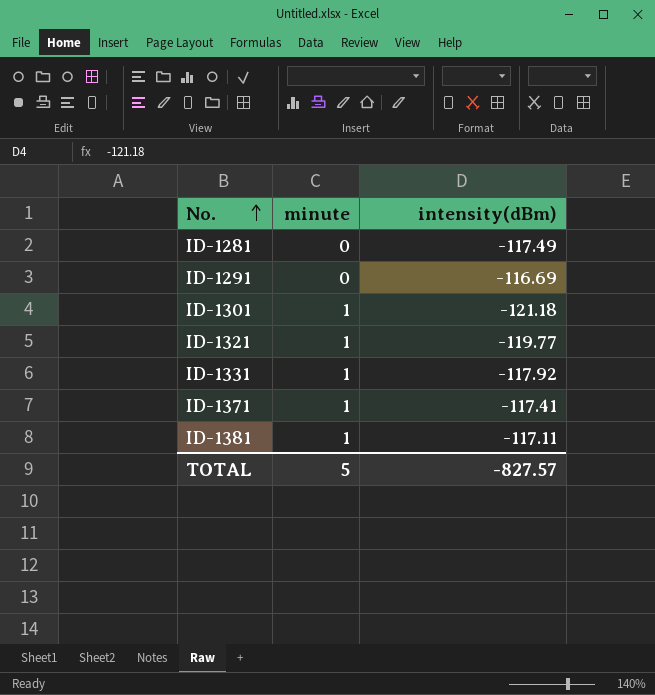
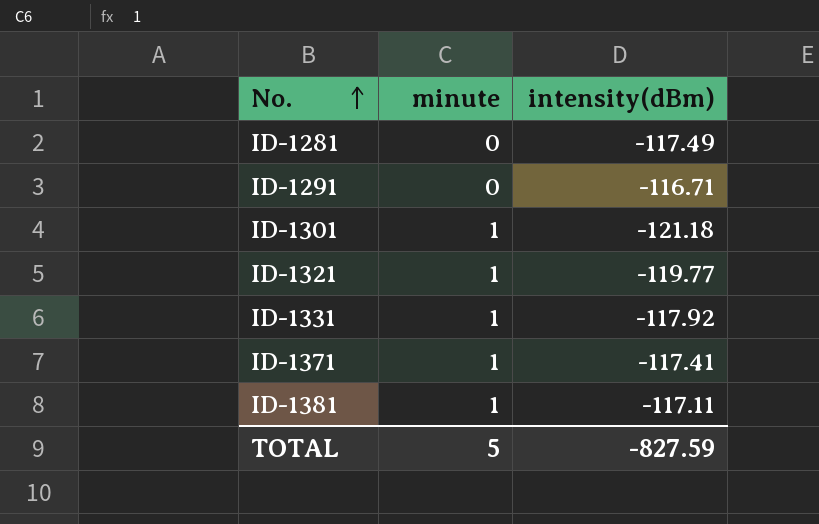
ID-1291 | intensity(dBm): -116.69 -> -116.71
TOTAL | intensity(dBm): -827.57 -> -827.59

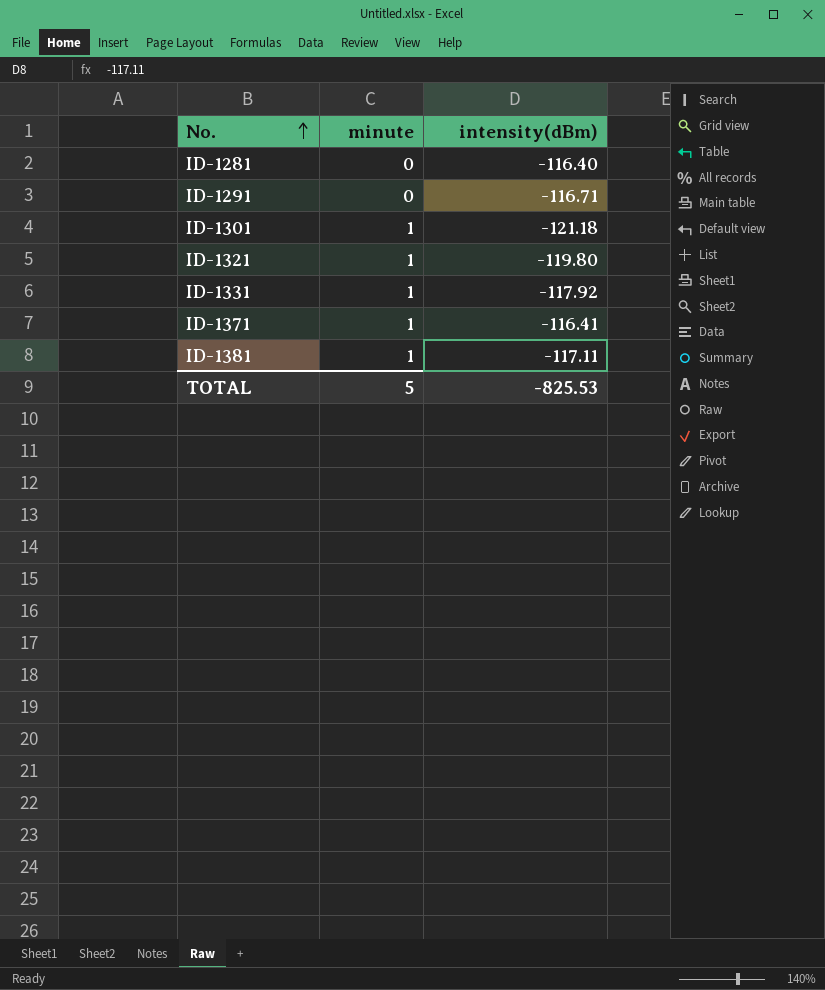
ID-1281 | intensity(dBm): -117.49 -> -116.40
ID-1321 | intensity(dBm): -119.77 -> -119.80
ID-1371 | intensity(dBm): -117.41 -> -116.41
TOTAL | intensity(dBm): -827.59 -> -825.53

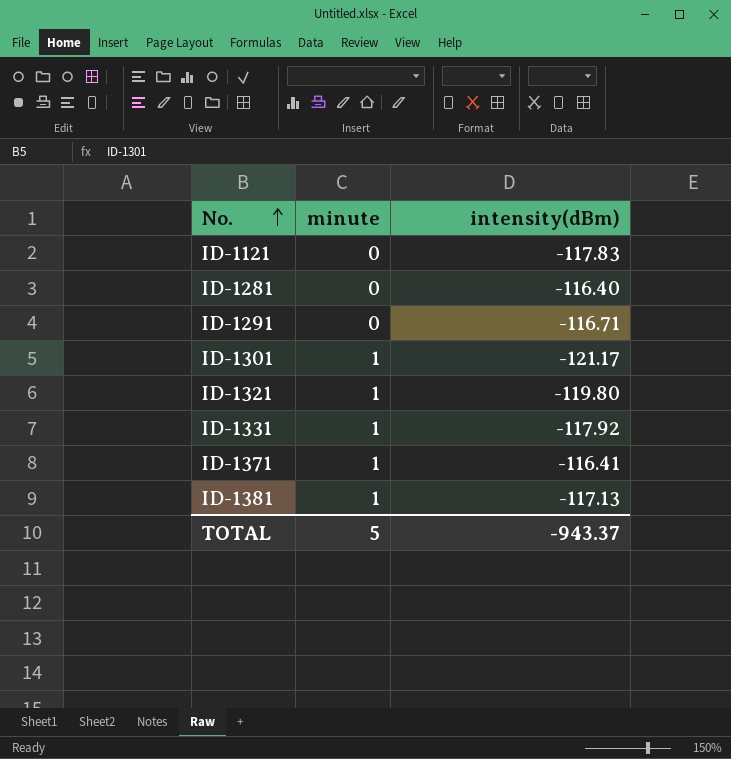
row ID-1121: none -> 0 | -117.83
ID-1301 | intensity(dBm): -121.18 -> -121.17
ID-1381 | intensity(dBm): -117.11 -> -117.13
TOTAL | intensity(dBm): -825.53 -> -943.37

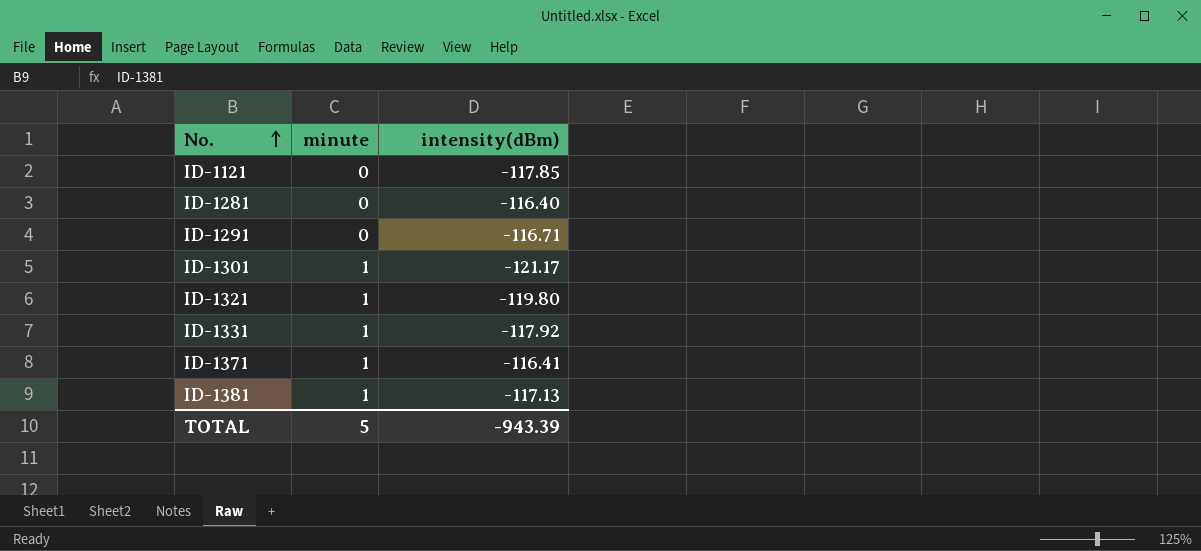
ID-1121 | intensity(dBm): -117.83 -> -117.85
TOTAL | intensity(dBm): -943.37 -> -943.39

